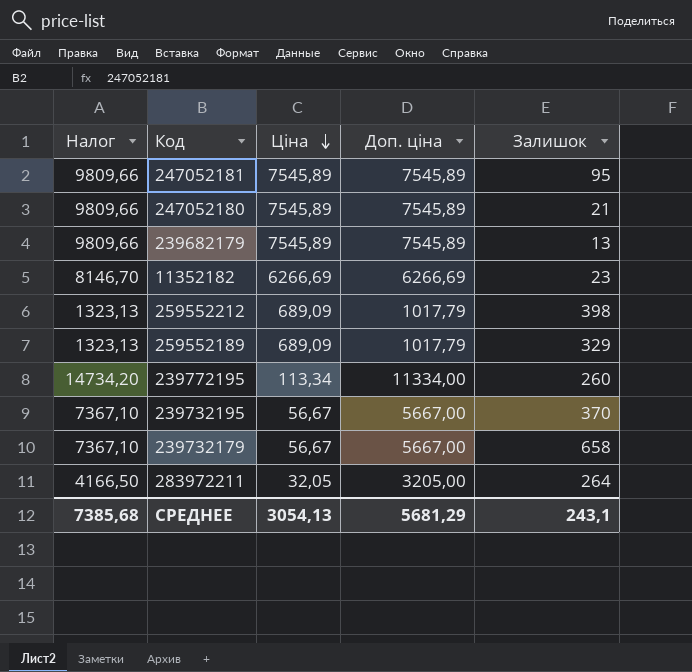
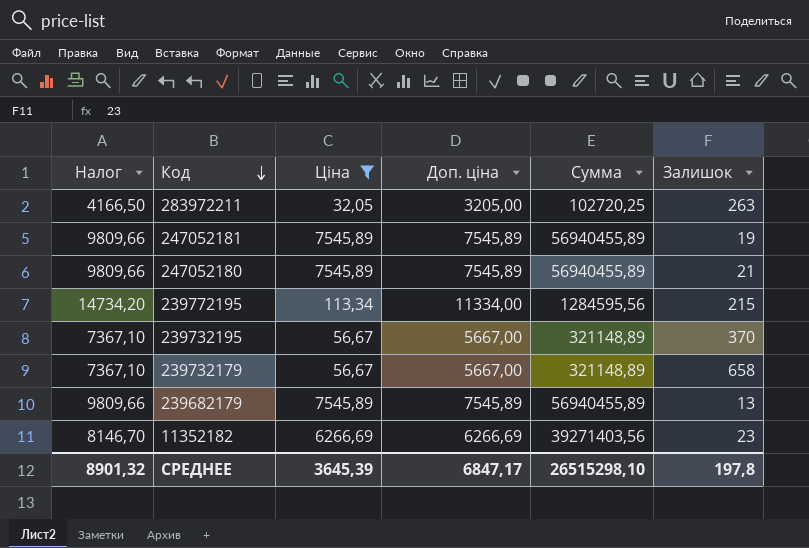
filter: none -> Ціна != 689,09
row order: Ціна descending -> Код descending
column Сумма | formula: none -> [Ціна] * [Доп. ціна]
283972211 | Залишок: 264 -> 263
247052181 | Залишок: 95 -> 19
239772195 | Залишок: 260 -> 215
СРЕДНЕЕ | Налог: 7385,68 -> 8901,32
СРЕДНЕЕ | Ціна: 3054,13 -> 3645,39
СРЕДНЕЕ | Доп. ціна: 5681,29 -> 6847,17
СРЕДНЕЕ | Залишок: 243,1 -> 197,8

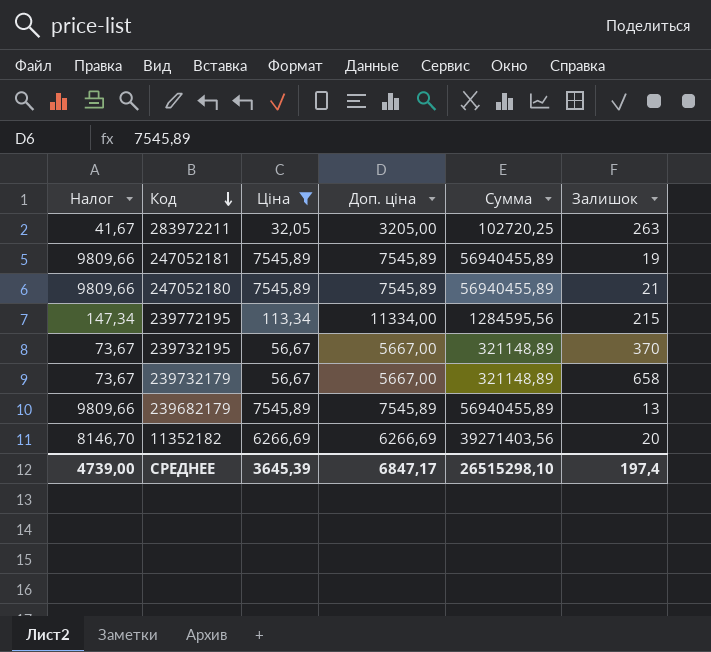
column Налог | formula: [Доп. ціна] * 1,3 -> [Ціна] * 1,3
11352182 | Залишок: 23 -> 20
СРЕДНЕЕ | Налог: 8901,32 -> 4739,00
СРЕДНЕЕ | Залишок: 197,8 -> 197,4

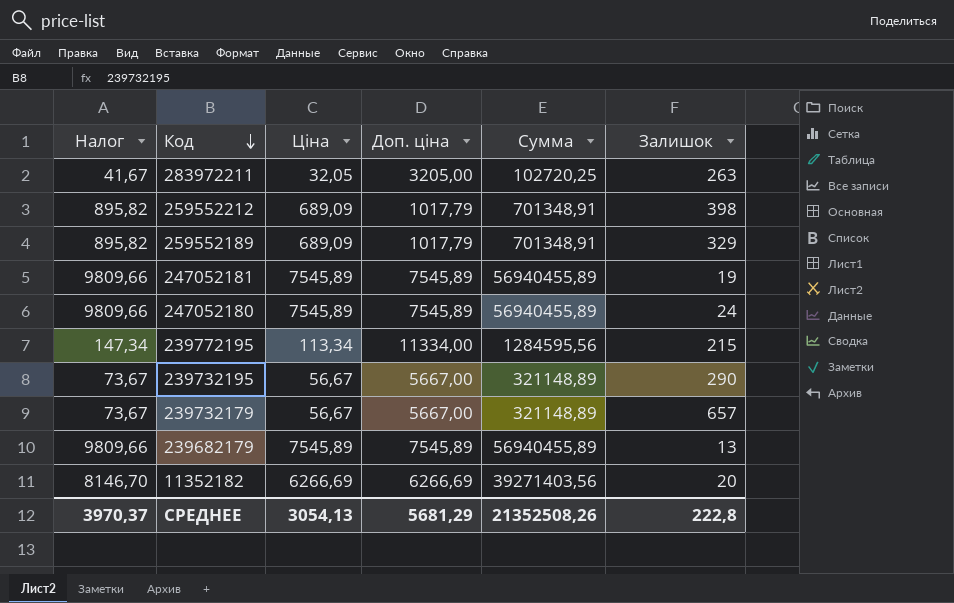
filter: Ціна != 689,09 -> none
247052180 | Залишок: 21 -> 24
239732195 | Залишок: 370 -> 290
239732179 | Залишок: 658 -> 657
СРЕДНЕЕ | Налог: 4739,00 -> 3970,37
СРЕДНЕЕ | Ціна: 3645,39 -> 3054,13
СРЕДНЕЕ | Доп. ціна: 6847,17 -> 5681,29
СРЕДНЕЕ | Сумма: 26515298,10 -> 21352508,26
СРЕДНЕЕ | Залишок: 197,4 -> 222,8

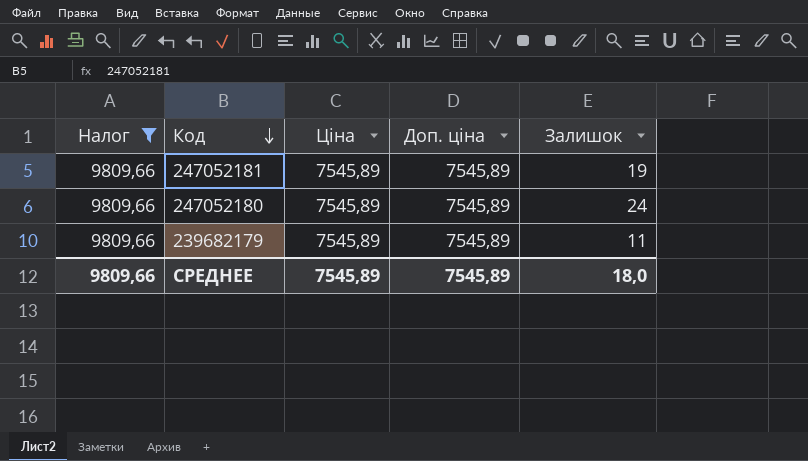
filter: none -> Налог = 9809,66
column Сумма | formula: [Ціна] * [Доп. ціна] -> none
239682179 | Залишок: 13 -> 11
СРЕДНЕЕ | Налог: 3970,37 -> 9809,66
СРЕДНЕЕ | Ціна: 3054,13 -> 7545,89
СРЕДНЕЕ | Доп. ціна: 5681,29 -> 7545,89
СРЕДНЕЕ | Залишок: 222,8 -> 18,0

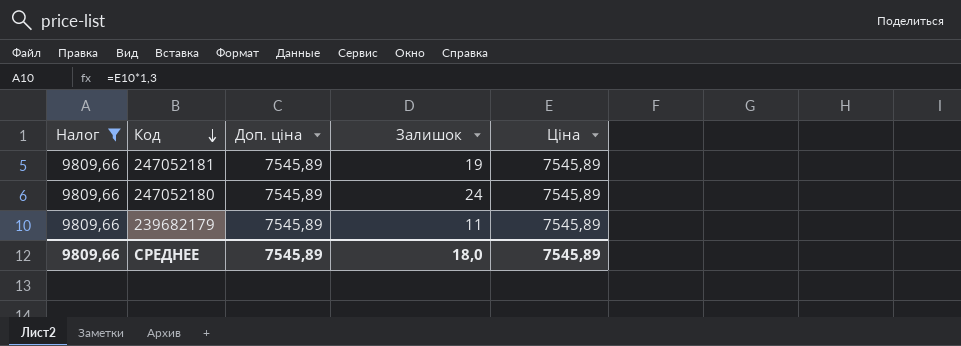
column Ціна | position: 3 -> 5

